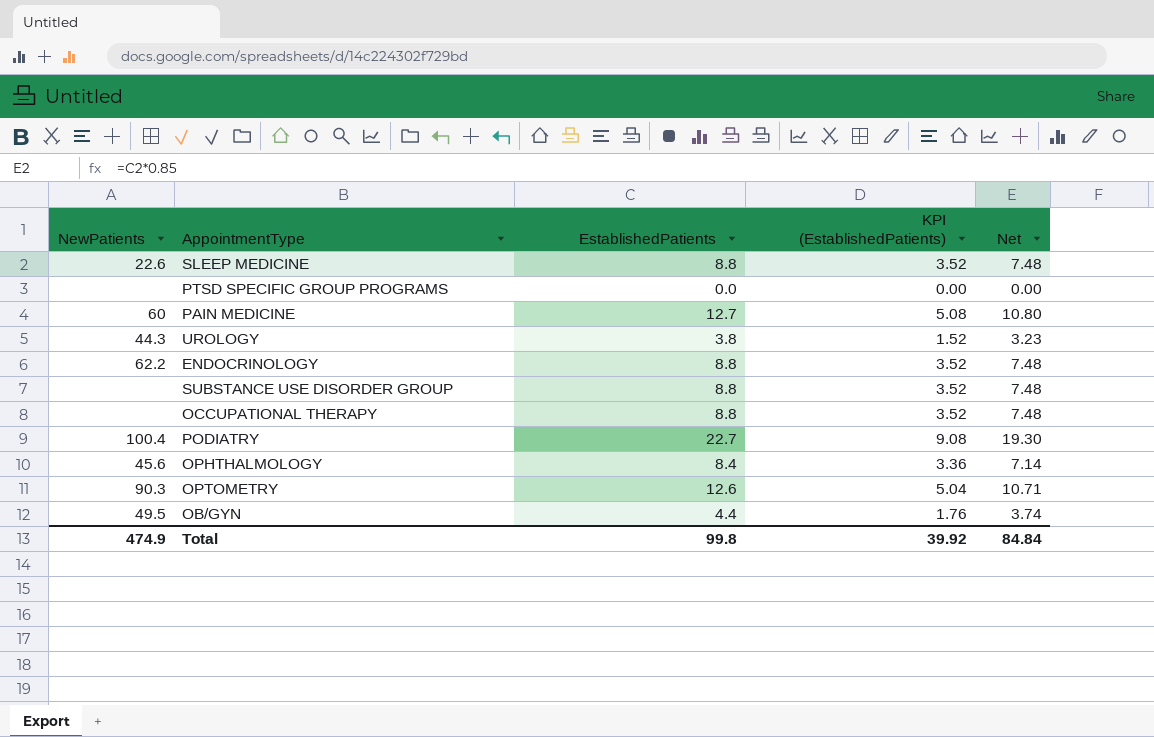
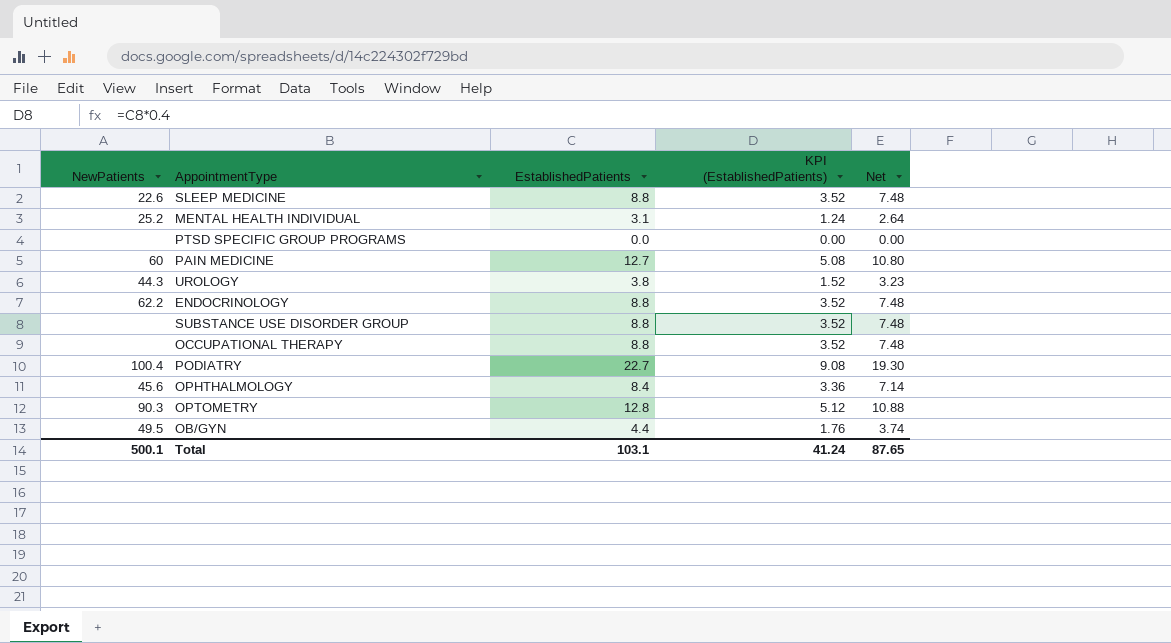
row MENTAL HEALTH INDIVIDUAL: none -> 25.2 | 3.1 | 1.24 | 2.64
OPTOMETRY | EstablishedPatients: 12.6 -> 12.8
OPTOMETRY | KPI (EstablishedPatients): 5.04 -> 5.12
OPTOMETRY | Net: 10.71 -> 10.88
Total | NewPatients: 474.9 -> 500.1
Total | EstablishedPatients: 99.8 -> 103.1
Total | KPI (EstablishedPatients): 39.92 -> 41.24
Total | Net: 84.84 -> 87.65

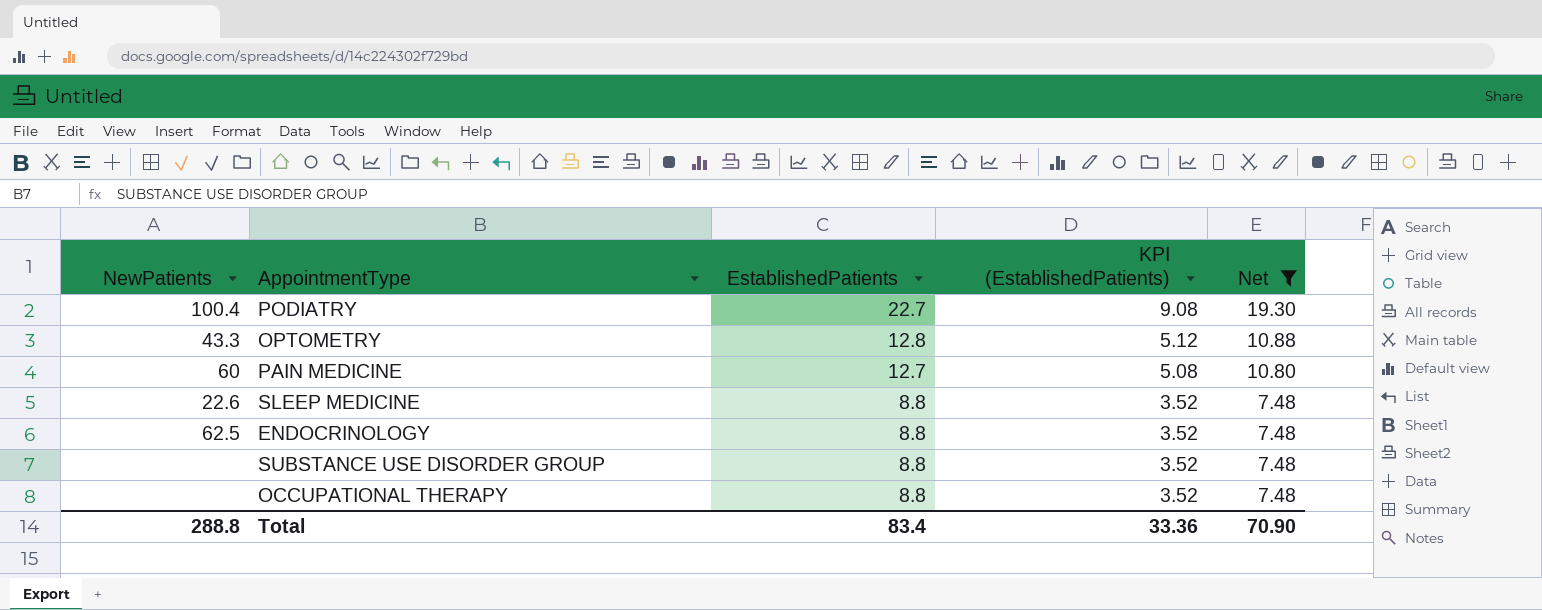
filter: none -> Net >= 7.48
row order: none -> EstablishedPatients descending
OPTOMETRY | NewPatients: 90.3 -> 43.3
ENDOCRINOLOGY | NewPatients: 62.2 -> 62.5
Total | NewPatients: 500.1 -> 288.8
Total | EstablishedPatients: 103.1 -> 83.4
Total | KPI (EstablishedPatients): 41.24 -> 33.36
Total | Net: 87.65 -> 70.90

